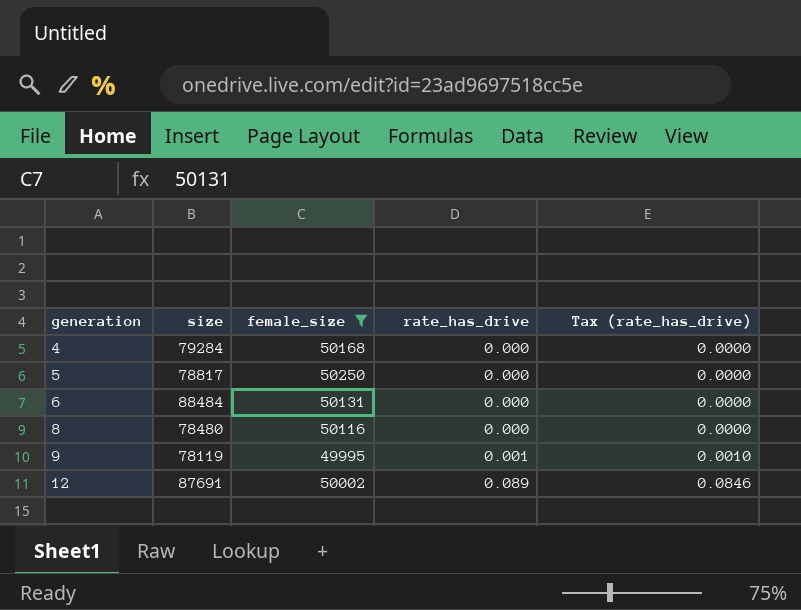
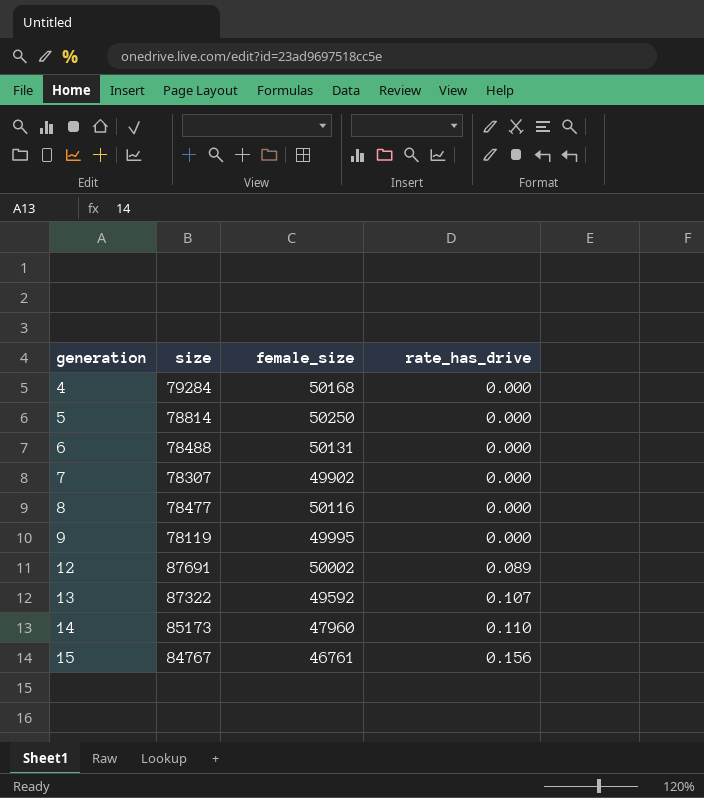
filter: female_size >= 49995 -> none
column Tax (rate_has_drive) | formula: [rate_has_drive] * 0.95 -> none
5 | size: 78817 -> 78814
6 | size: 88484 -> 78488
8 | size: 78480 -> 78477
9 | rate_has_drive: 0.001 -> 0.000

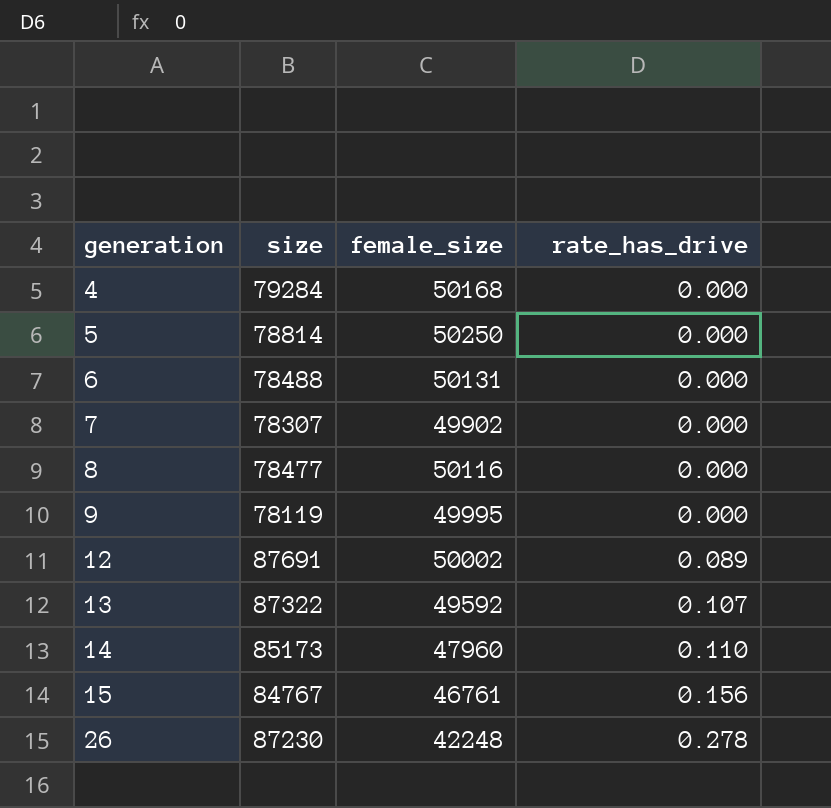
row 26: none -> 87230 | 42248 | 0.278

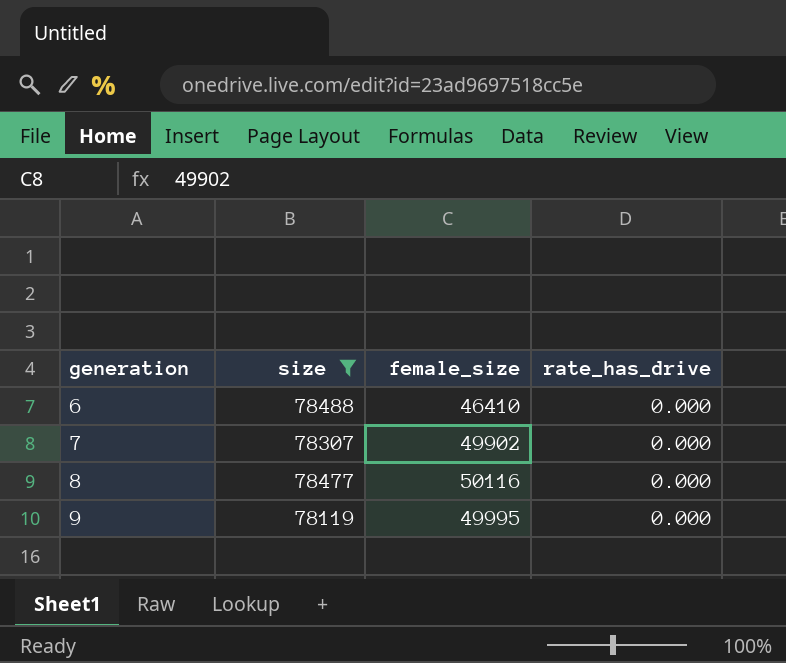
filter: none -> size <= 78488
6 | female_size: 50131 -> 46410

